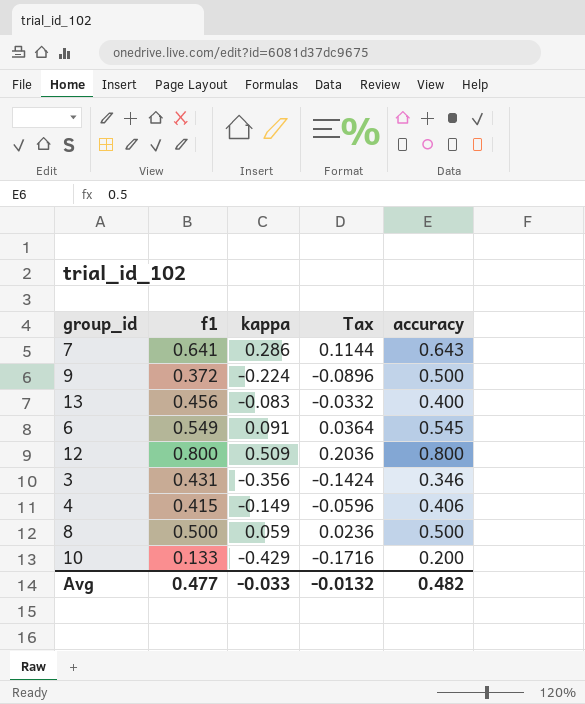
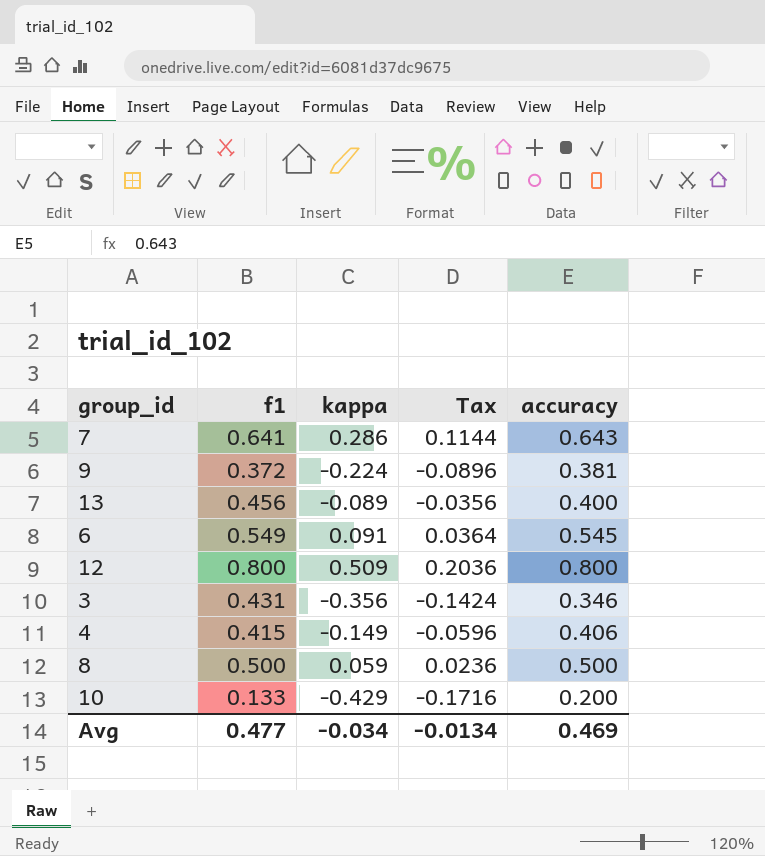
9 | accuracy: 0.500 -> 0.381
13 | kappa: -0.083 -> -0.089
13 | Tax: -0.0332 -> -0.0356
Avg | kappa: -0.033 -> -0.034
Avg | Tax: -0.0132 -> -0.0134
Avg | accuracy: 0.482 -> 0.469

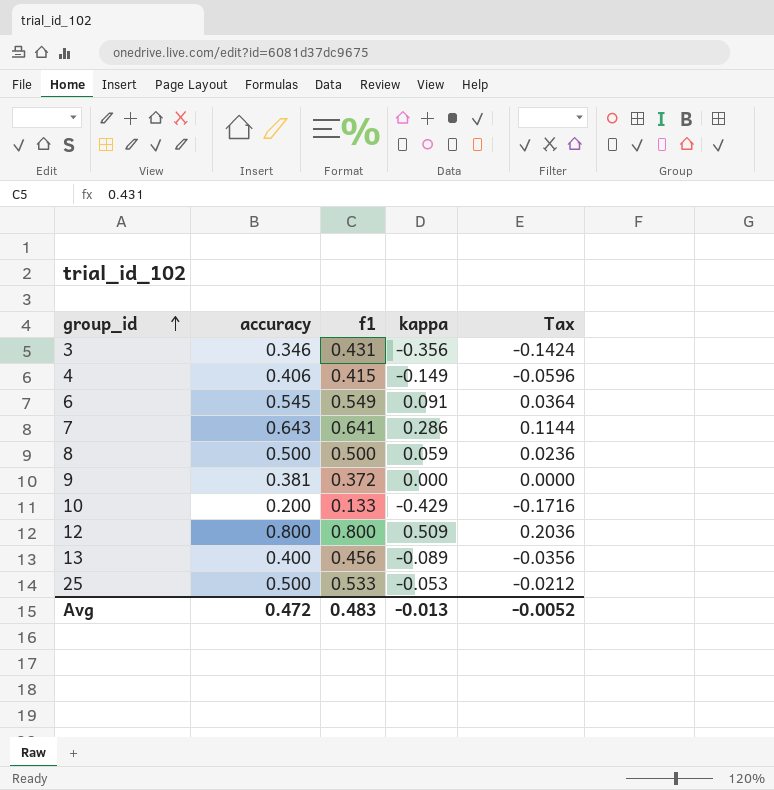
row order: none -> group_id ascending
column accuracy | position: 5 -> 2
9 | kappa: -0.224 -> 0.000
9 | Tax: -0.0896 -> 0.0000
row 25: none -> 0.500 | 0.533 | -0.053 | -0.0212
Avg | accuracy: 0.469 -> 0.472
Avg | f1: 0.477 -> 0.483
Avg | kappa: -0.034 -> -0.013
Avg | Tax: -0.0134 -> -0.0052

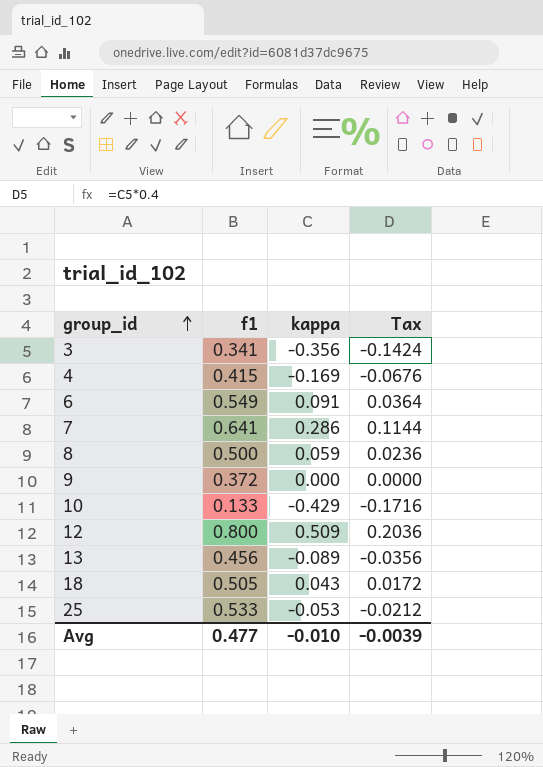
column accuracy | position: 2 -> none
3 | f1: 0.431 -> 0.341
4 | kappa: -0.149 -> -0.169
4 | Tax: -0.0596 -> -0.0676
row 18: none -> 0.505 | 0.043 | 0.0172
Avg | f1: 0.483 -> 0.477
Avg | kappa: -0.013 -> -0.010
Avg | Tax: -0.0052 -> -0.0039

